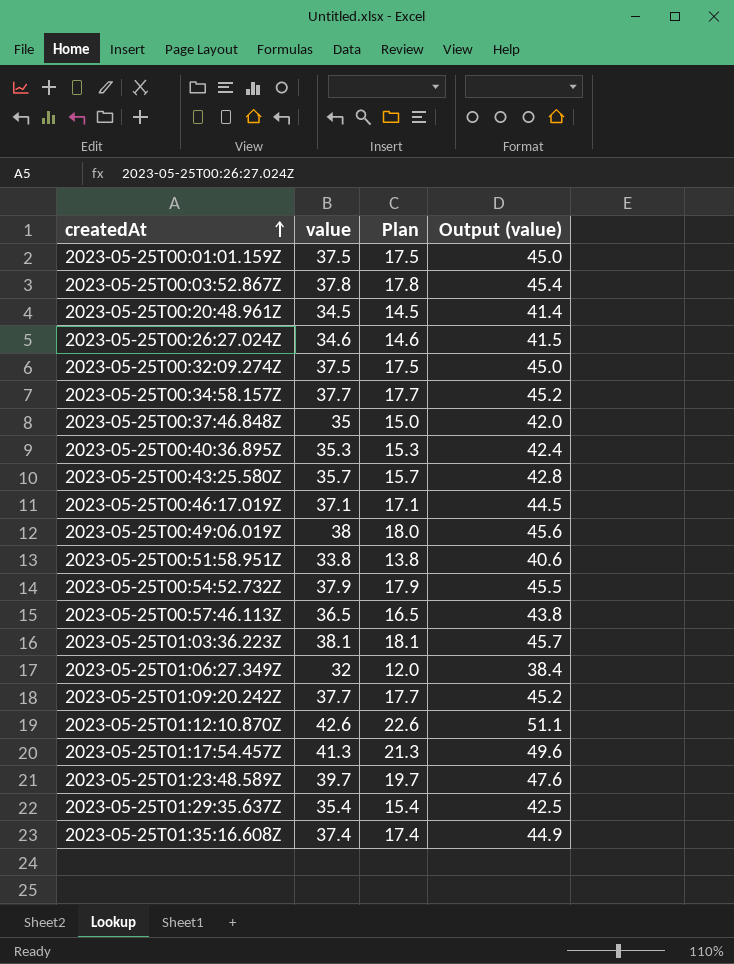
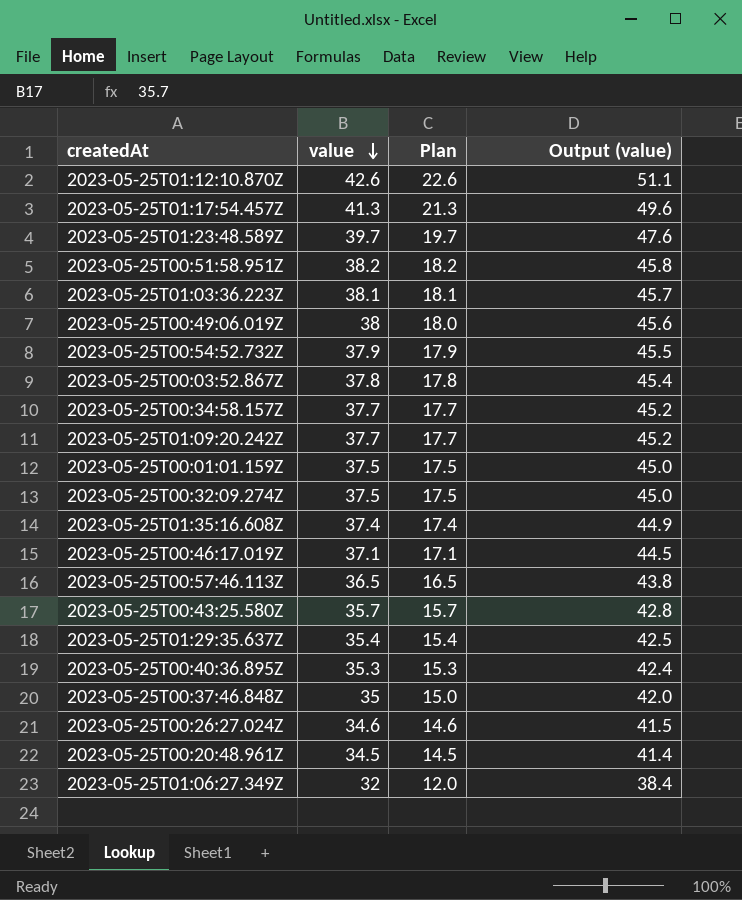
row order: createdAt ascending -> value descending
2023-05-25T00:51:58.951Z | value: 33.8 -> 38.2
2023-05-25T00:51:58.951Z | Plan: 13.8 -> 18.2
2023-05-25T00:51:58.951Z | Output (value): 40.6 -> 45.8

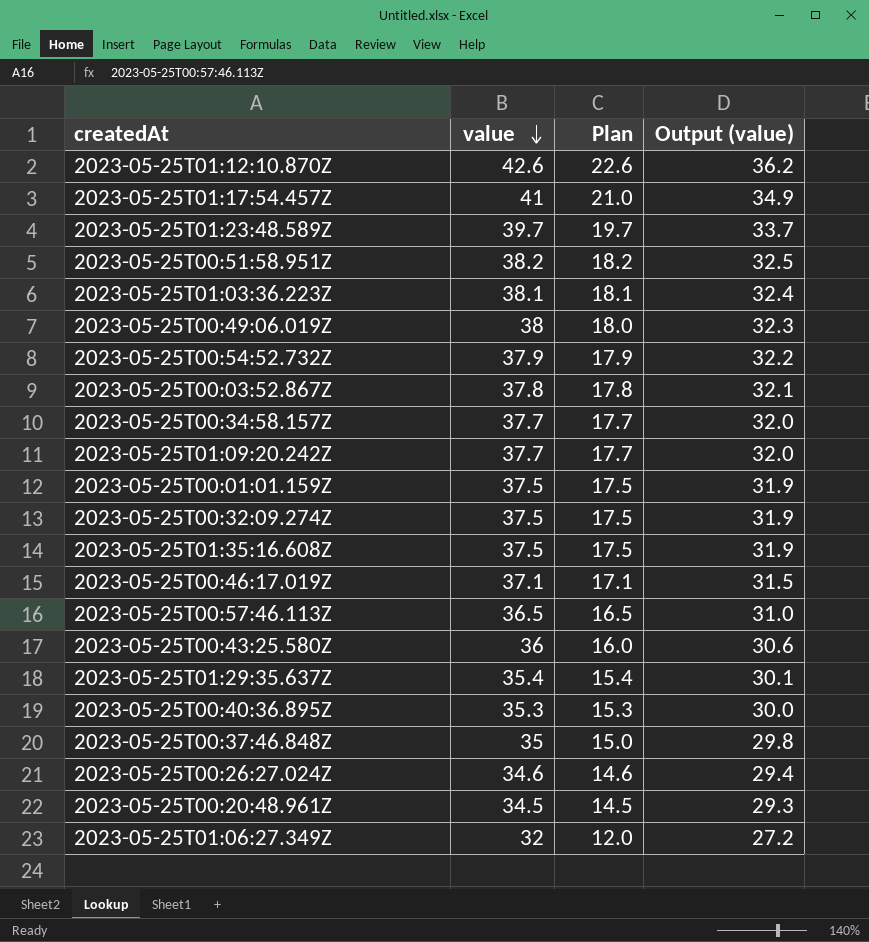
column Output (value) | formula: [value] * 1.2 -> [value] * 0.85
2023-05-25T01:17:54.457Z | value: 41.3 -> 41
2023-05-25T01:17:54.457Z | Plan: 21.3 -> 21.0
2023-05-25T01:35:16.608Z | value: 37.4 -> 37.5
2023-05-25T01:35:16.608Z | Plan: 17.4 -> 17.5
2023-05-25T00:43:25.580Z | value: 35.7 -> 36
2023-05-25T00:43:25.580Z | Plan: 15.7 -> 16.0

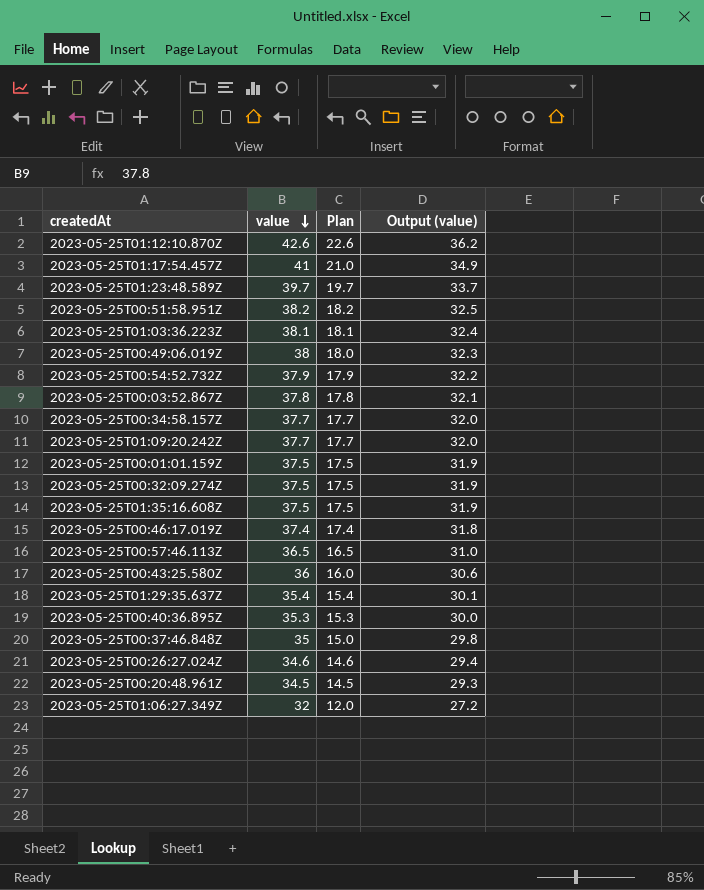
2023-05-25T00:46:17.019Z | value: 37.1 -> 37.4
2023-05-25T00:46:17.019Z | Plan: 17.1 -> 17.4
2023-05-25T00:46:17.019Z | Output (value): 31.5 -> 31.8

